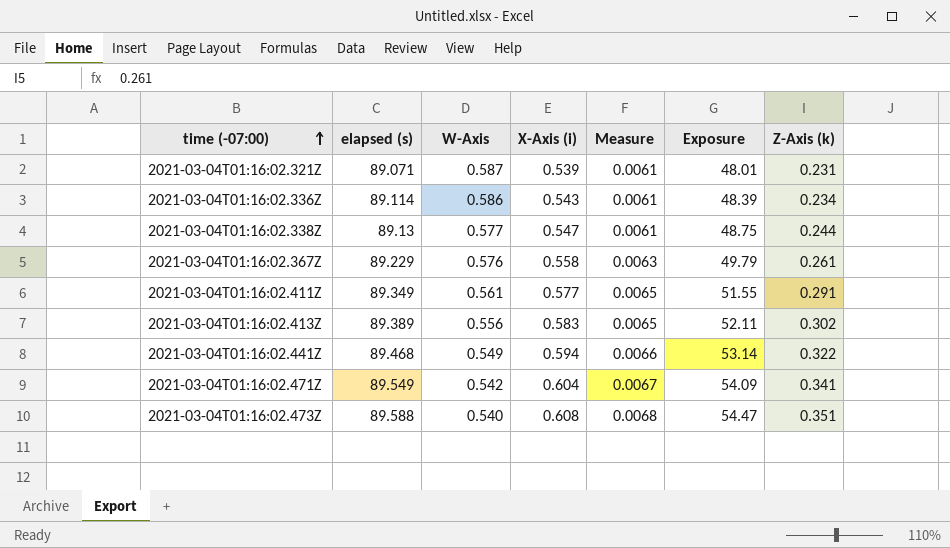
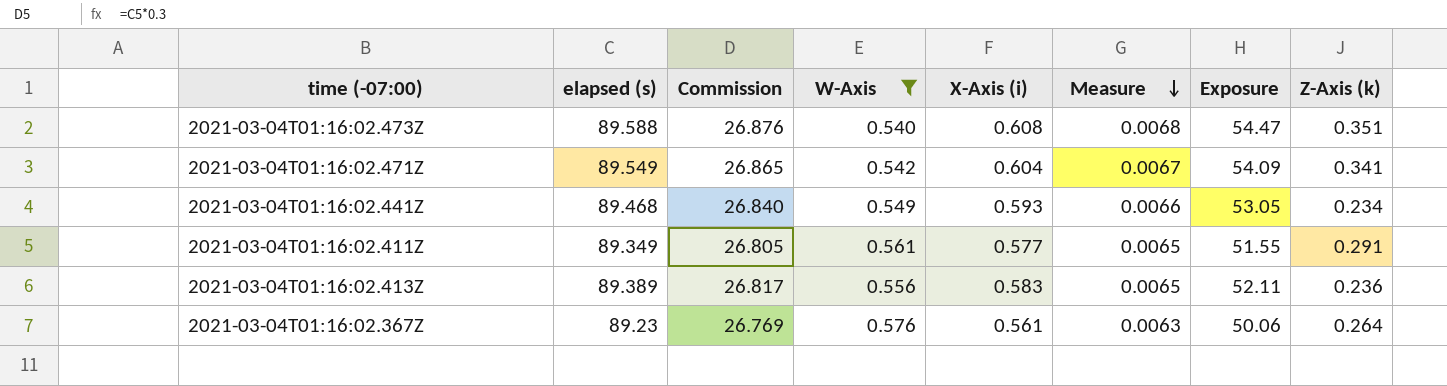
filter: none -> W-Axis <= 0.576
row order: time (-07:00) ascending -> Measure descending
column Commission | formula: none -> [elapsed (s)] * 0.3
2021-03-04T01:16:02.441Z | X-Axis (i): 0.594 -> 0.593
2021-03-04T01:16:02.441Z | Exposure: 53.14 -> 53.05
2021-03-04T01:16:02.441Z | Z-Axis (k): 0.322 -> 0.234
2021-03-04T01:16:02.413Z | Z-Axis (k): 0.302 -> 0.236
2021-03-04T01:16:02.367Z | elapsed (s): 89.229 -> 89.23
2021-03-04T01:16:02.367Z | X-Axis (i): 0.558 -> 0.561
2021-03-04T01:16:02.367Z | Exposure: 49.79 -> 50.06
2021-03-04T01:16:02.367Z | Z-Axis (k): 0.261 -> 0.264

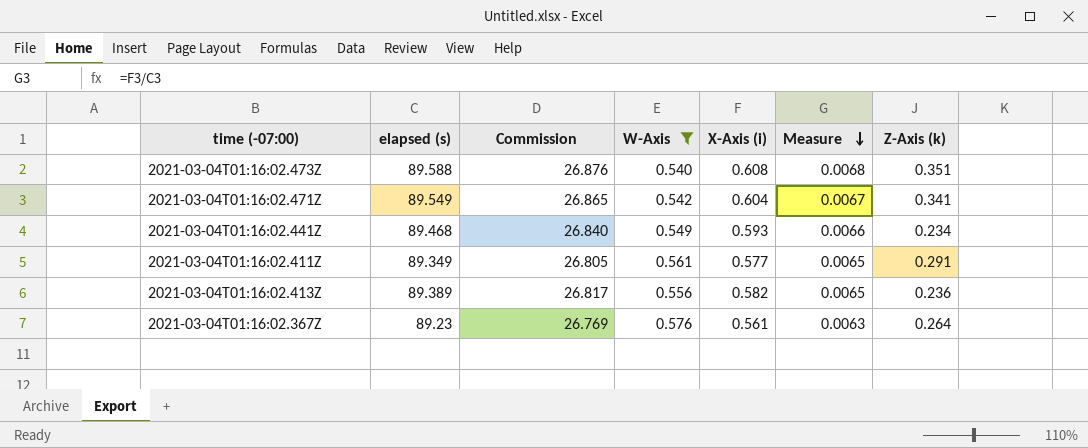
column Exposure | formula: [elapsed (s)] * [X-Axis (i)] -> none
2021-03-04T01:16:02.413Z | X-Axis (i): 0.583 -> 0.582

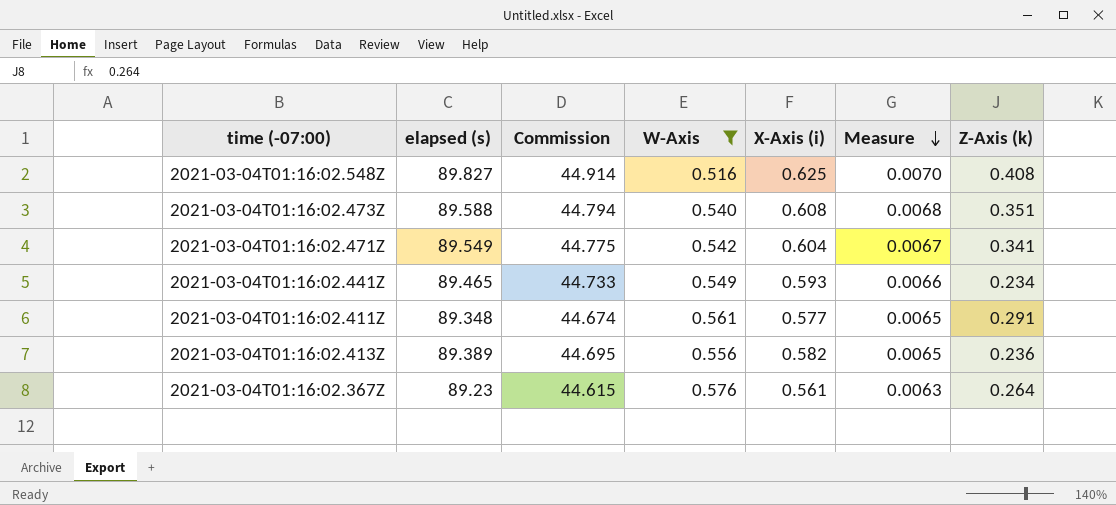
column Commission | formula: [elapsed (s)] * 0.3 -> [elapsed (s)] * 0.5
row 2021-03-04T01:16:02.548Z: none -> 89.827 | 44.914 | 0.516 | 0.625 | 0.0070 | 0.408
2021-03-04T01:16:02.441Z | elapsed (s): 89.468 -> 89.465
2021-03-04T01:16:02.411Z | elapsed (s): 89.349 -> 89.348

